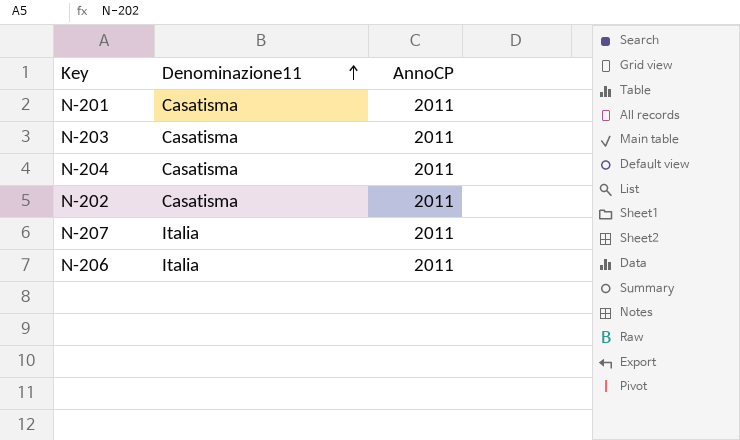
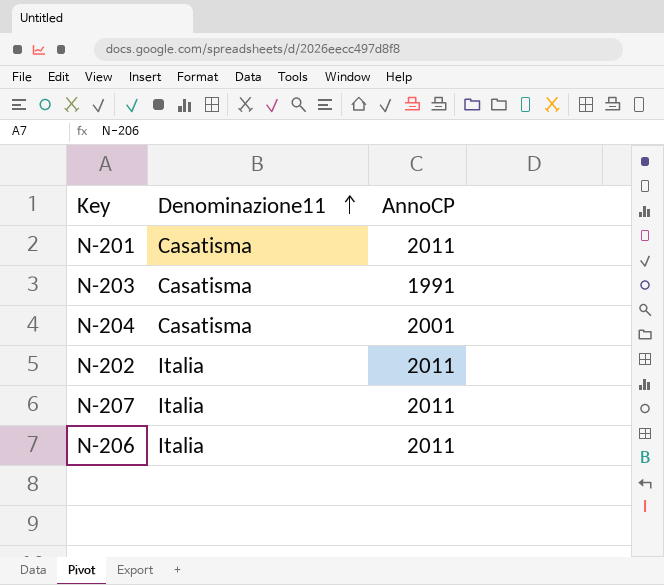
N-203 | AnnoCP: 2011 -> 1991
N-204 | AnnoCP: 2011 -> 2001
N-202 | Denominazione11: Casatisma -> Italia

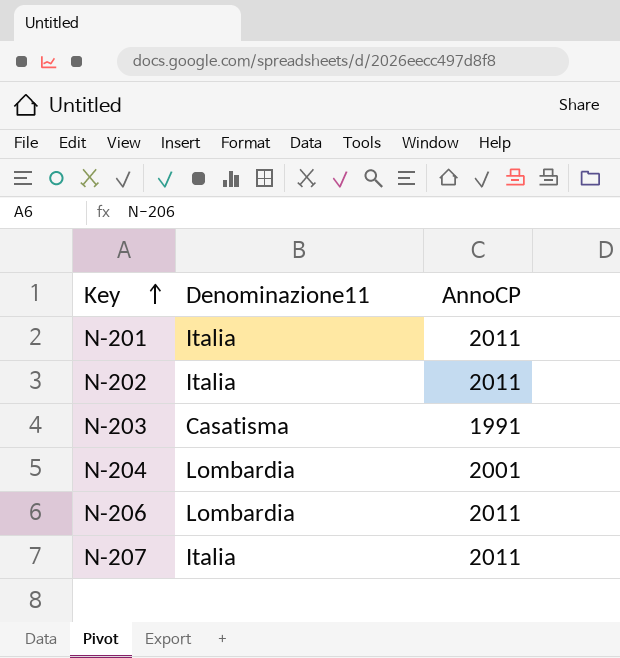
row order: Denominazione11 ascending -> Key ascending
N-201 | Denominazione11: Casatisma -> Italia
N-204 | Denominazione11: Casatisma -> Lombardia
N-206 | Denominazione11: Italia -> Lombardia

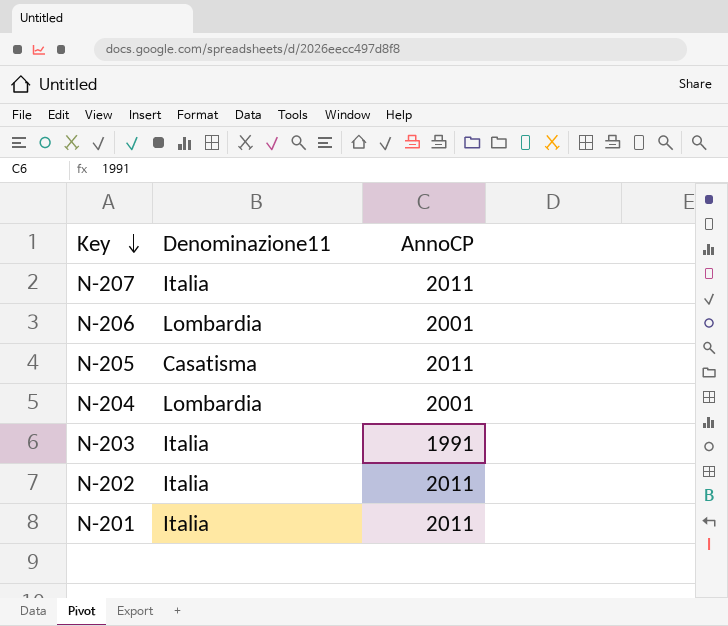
row order: Key ascending -> Key descending
N-206 | AnnoCP: 2011 -> 2001
row N-205: none -> Casatisma | 2011
N-203 | Denominazione11: Casatisma -> Italia

